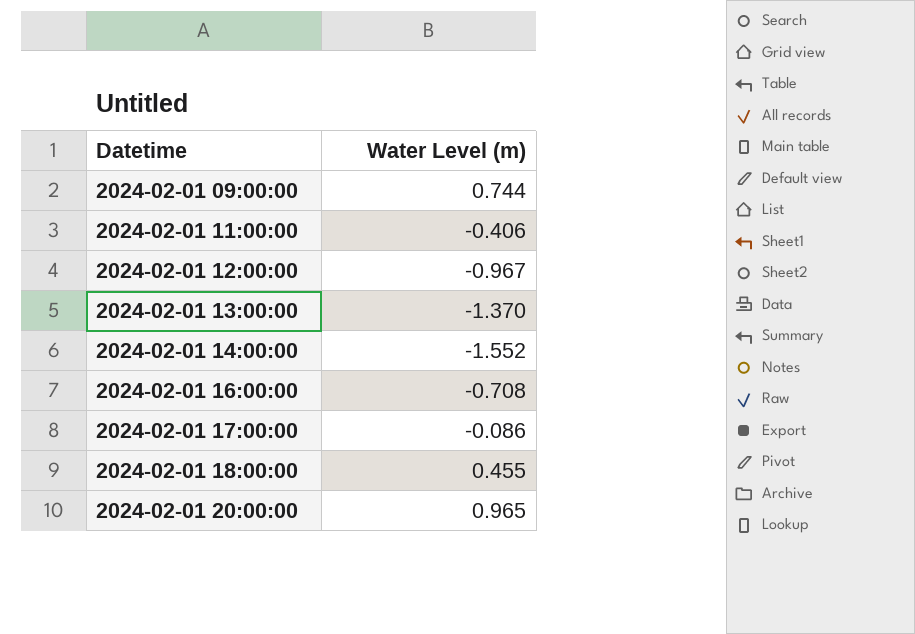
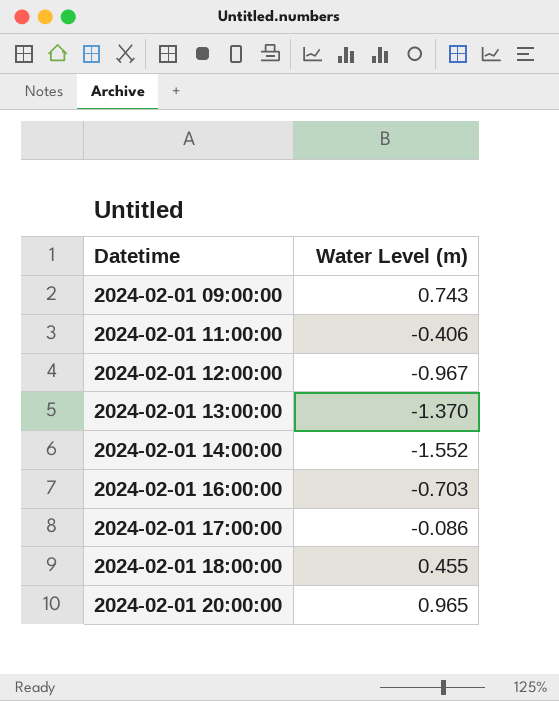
2024-02-01 09:00:00 | Water Level (m): 0.744 -> 0.743
2024-02-01 16:00:00 | Water Level (m): -0.708 -> -0.703

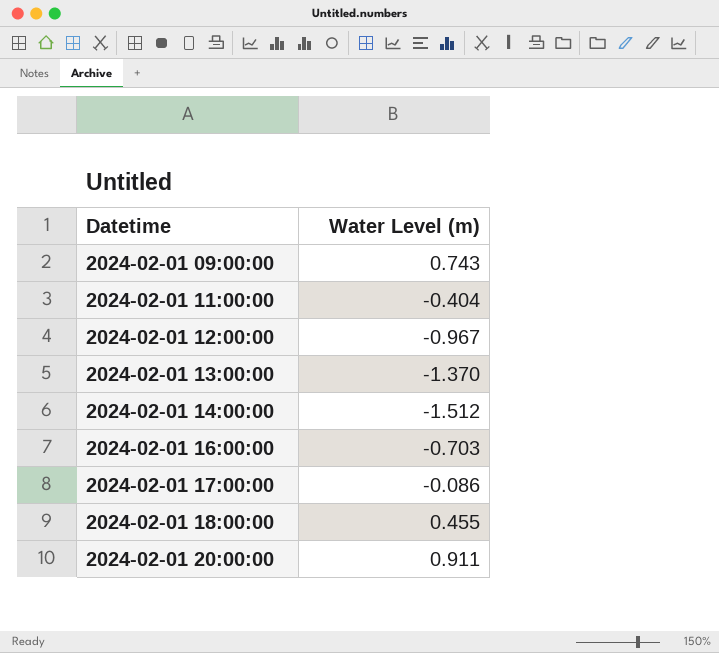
2024-02-01 11:00:00 | Water Level (m): -0.406 -> -0.404
2024-02-01 14:00:00 | Water Level (m): -1.552 -> -1.512
2024-02-01 20:00:00 | Water Level (m): 0.965 -> 0.911

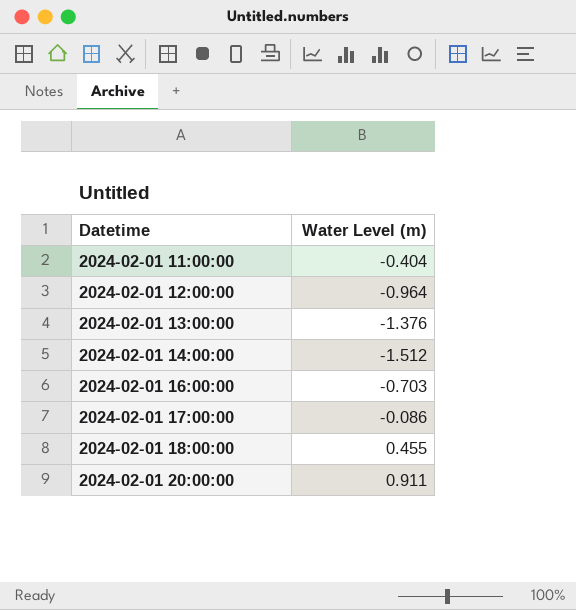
row 2024-02-01 09:00:00: 0.743 -> none
2024-02-01 12:00:00 | Water Level (m): -0.967 -> -0.964
2024-02-01 13:00:00 | Water Level (m): -1.370 -> -1.376

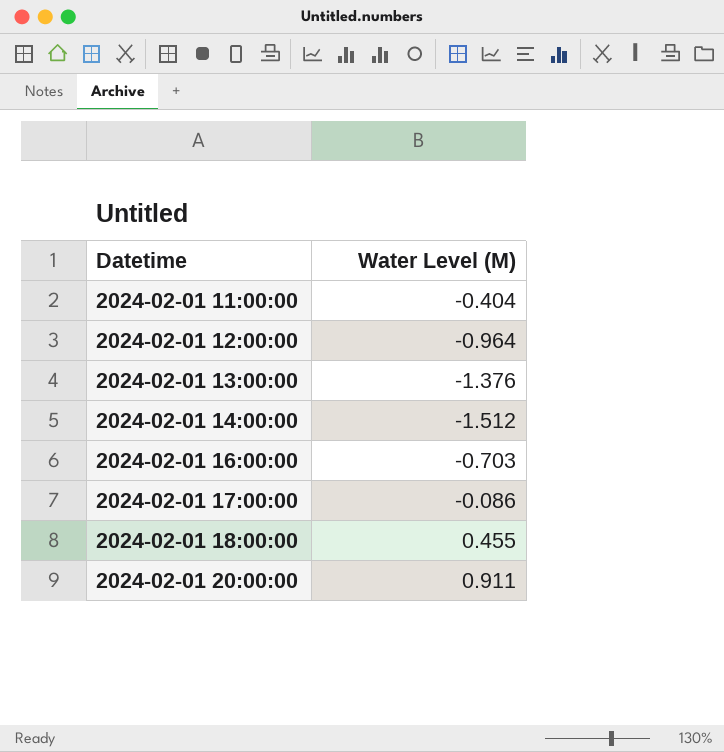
column name: Water Level (m) -> Water Level (M)

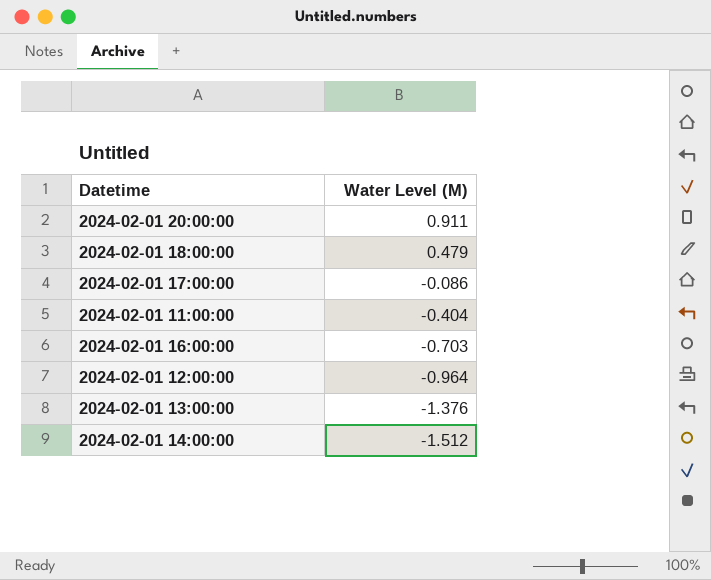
row order: Datetime ascending -> Water Level (M) descending
2024-02-01 18:00:00 | Water Level (M): 0.455 -> 0.479

